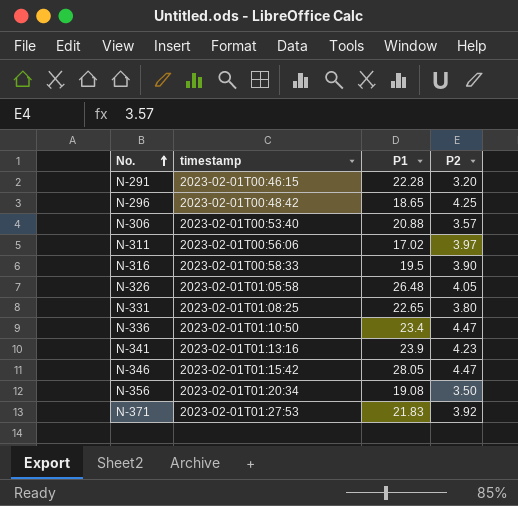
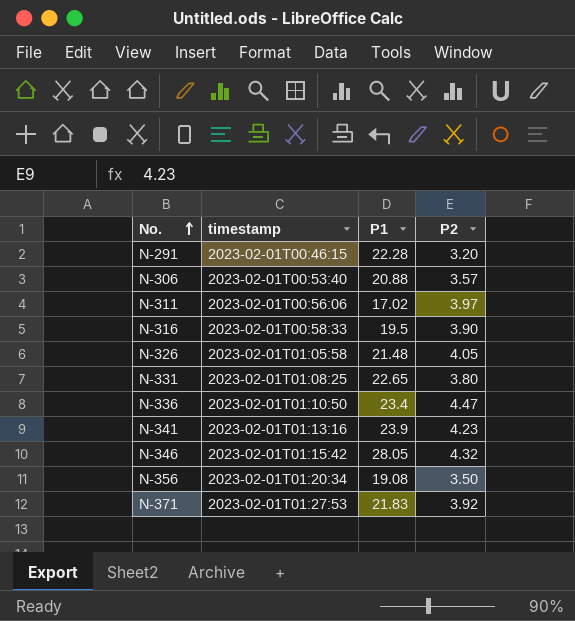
row N-296: 2023-02-01T00:48:42 | 18.65 | 4.25 -> none
N-326 | P1: 26.48 -> 21.48
N-346 | P2: 4.47 -> 4.32

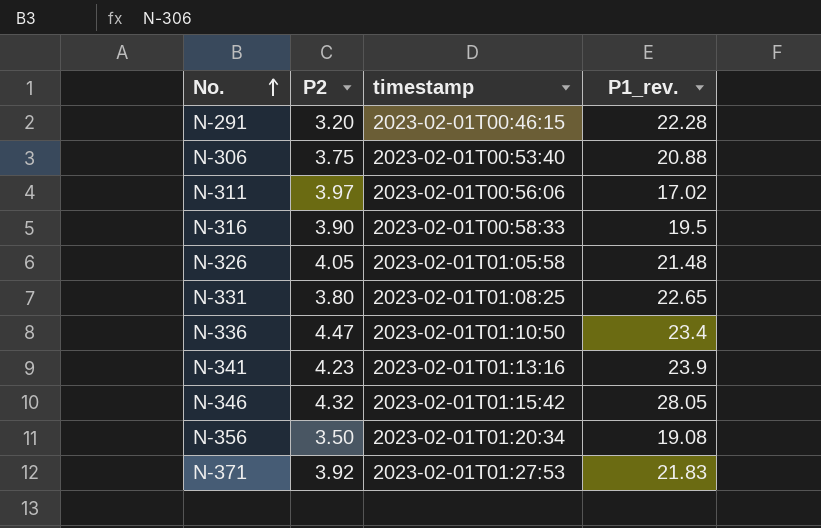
column P2 | position: 4 -> 2
column name: P1 -> P1_rev.
N-306 | P2: 3.57 -> 3.75

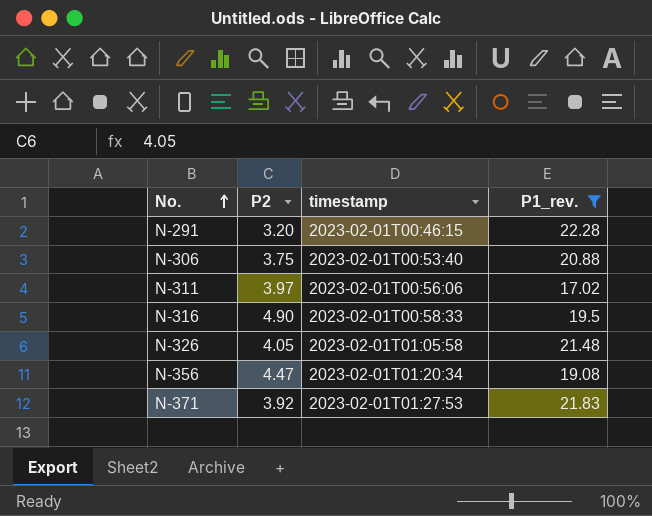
filter: none -> P1_rev. <= 22.28
N-316 | P2: 3.90 -> 4.90
N-356 | P2: 3.50 -> 4.47

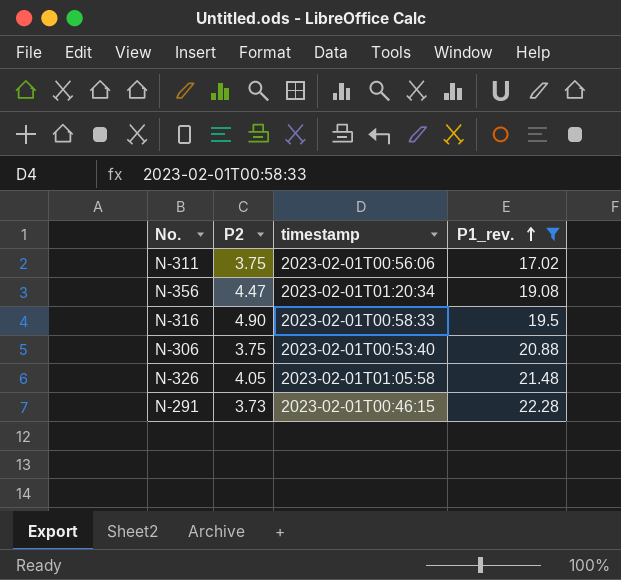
row order: No. ascending -> P1_rev. ascending
row N-371: 3.92 | 2023-02-01T01:27:53 | 21.83 -> none
N-311 | P2: 3.97 -> 3.75
N-291 | P2: 3.20 -> 3.73

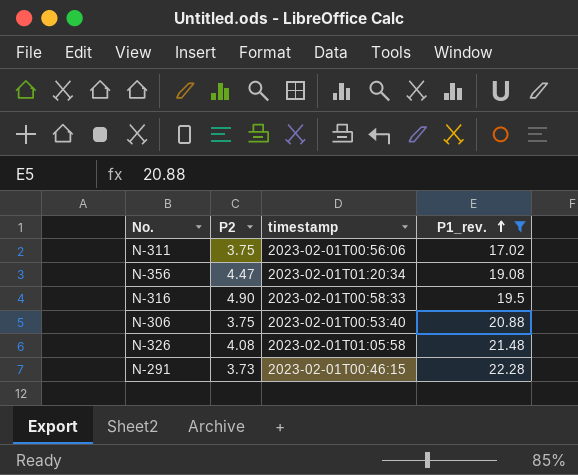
N-326 | P2: 4.05 -> 4.08

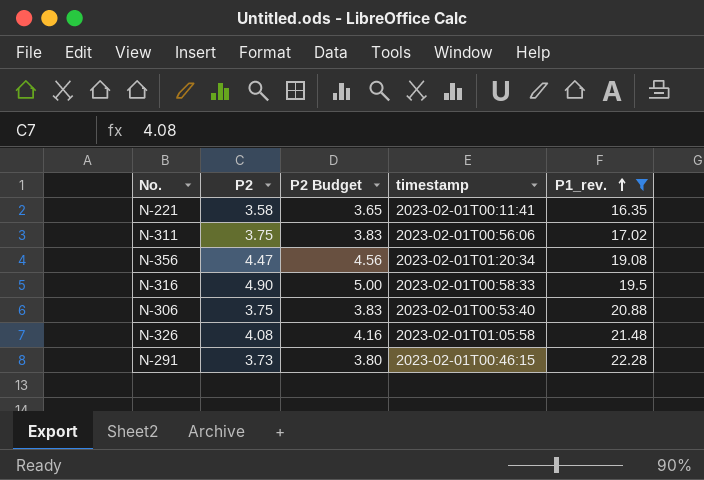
column P2 Budget | formula: none -> [P2] * 1.02
row N-221: none -> 3.58 | 3.65 | 2023-02-01T00:11:41 | 16.35

